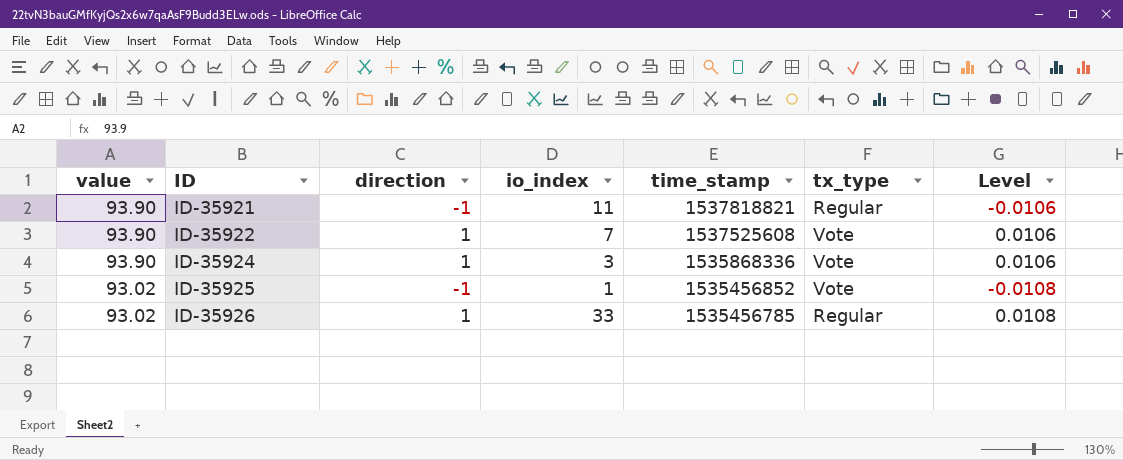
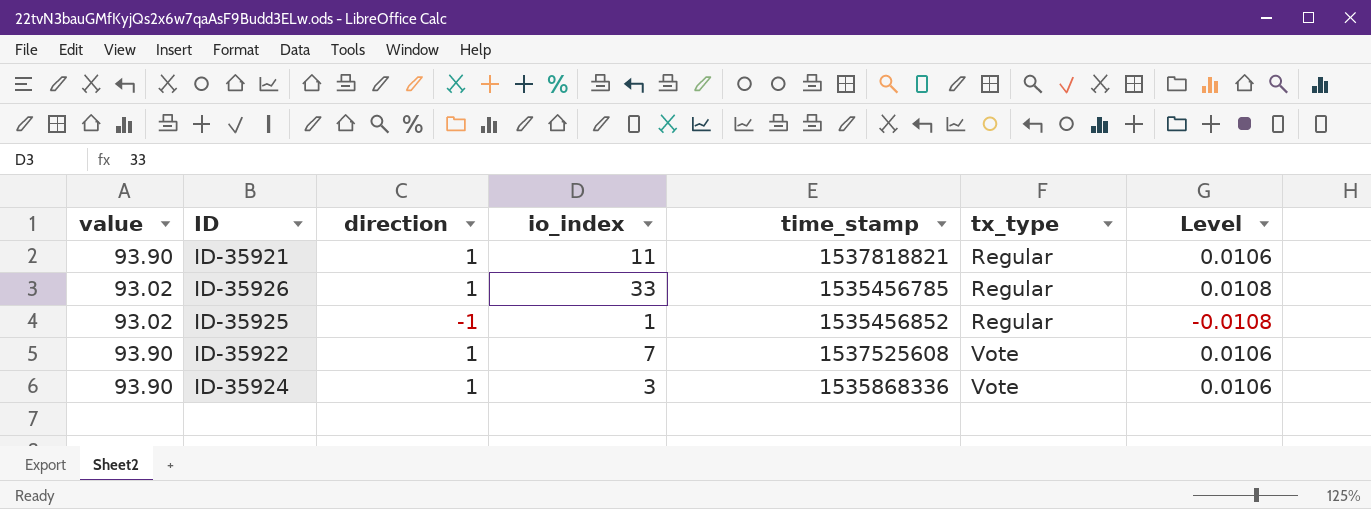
row order: value descending -> tx_type ascending
ID-35921 | direction: -1 -> 1
ID-35921 | Level: -0.0106 -> 0.0106
ID-35925 | tx_type: Vote -> Regular

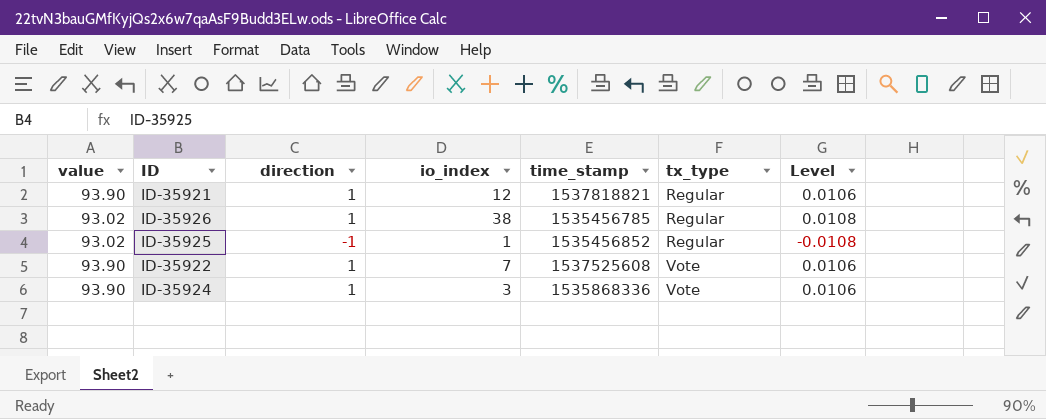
ID-35921 | io_index: 11 -> 12
ID-35926 | io_index: 33 -> 38

